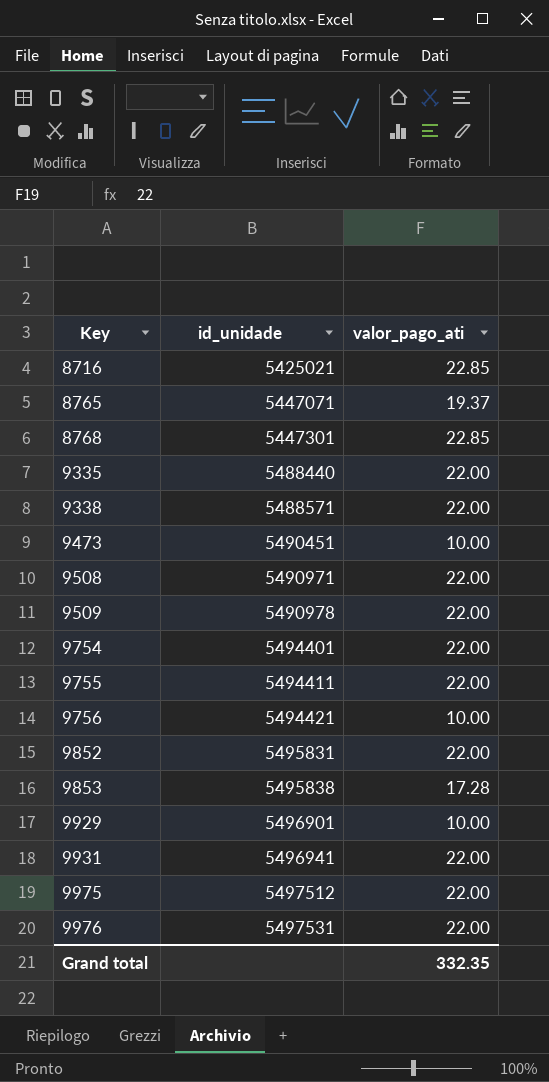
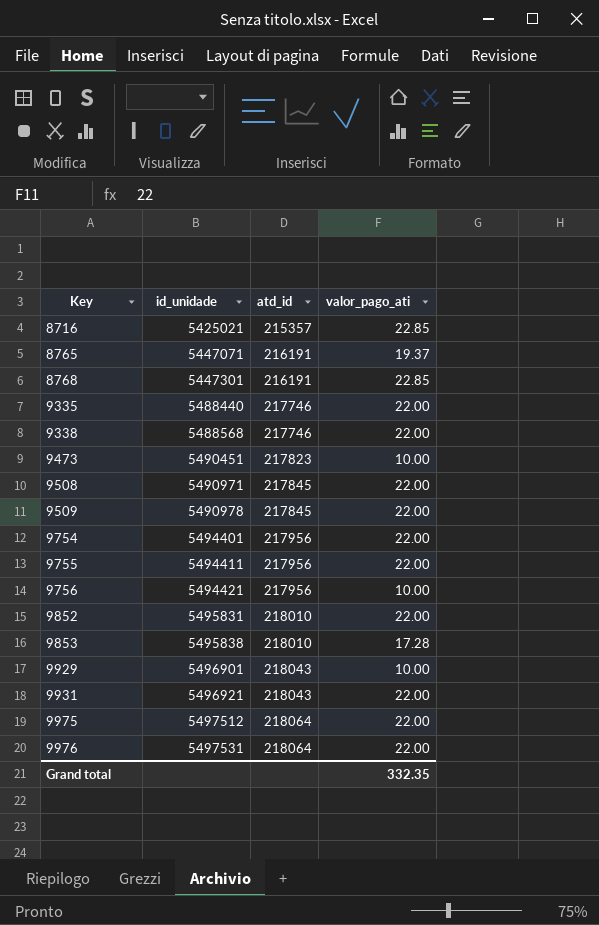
column atd_id | position: none -> 3
9338 | id_unidade: 5488571 -> 5488568
9931 | id_unidade: 5496941 -> 5496921

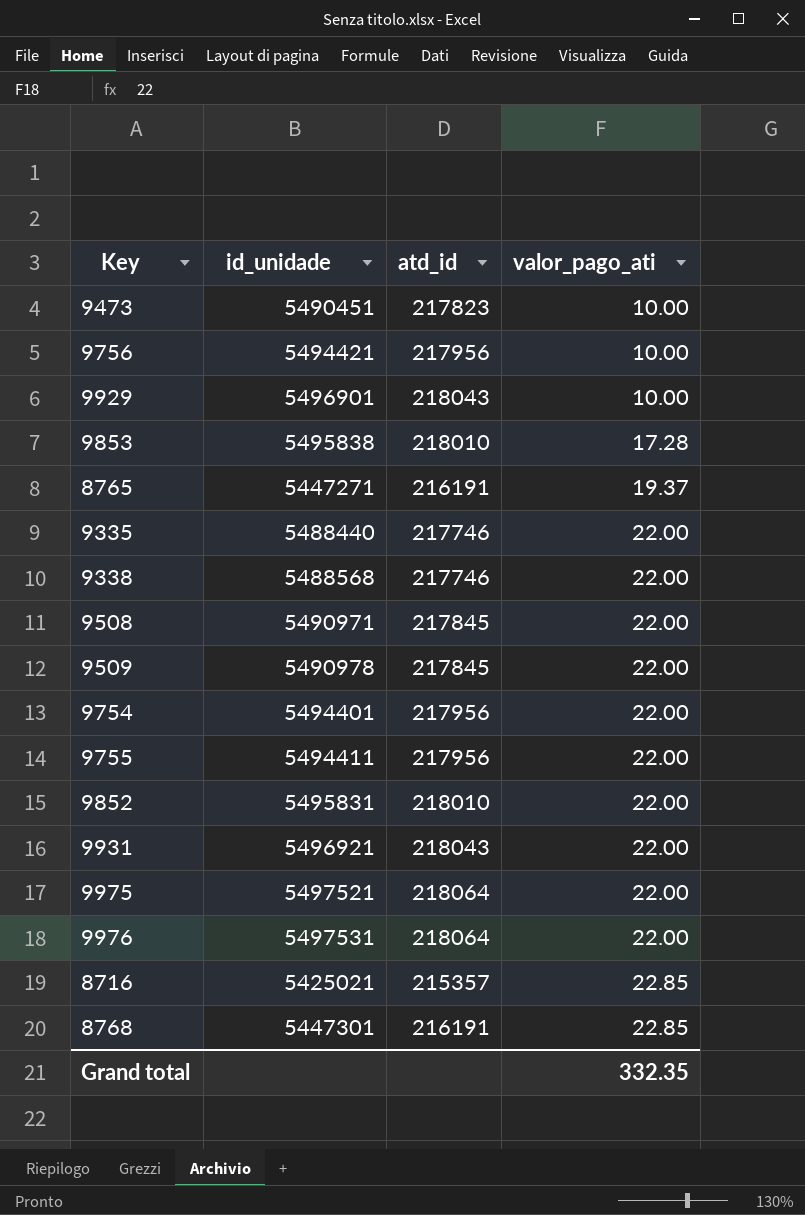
row order: Key ascending -> valor_pago_ati ascending
8765 | id_unidade: 5447071 -> 5447271
9975 | id_unidade: 5497512 -> 5497521

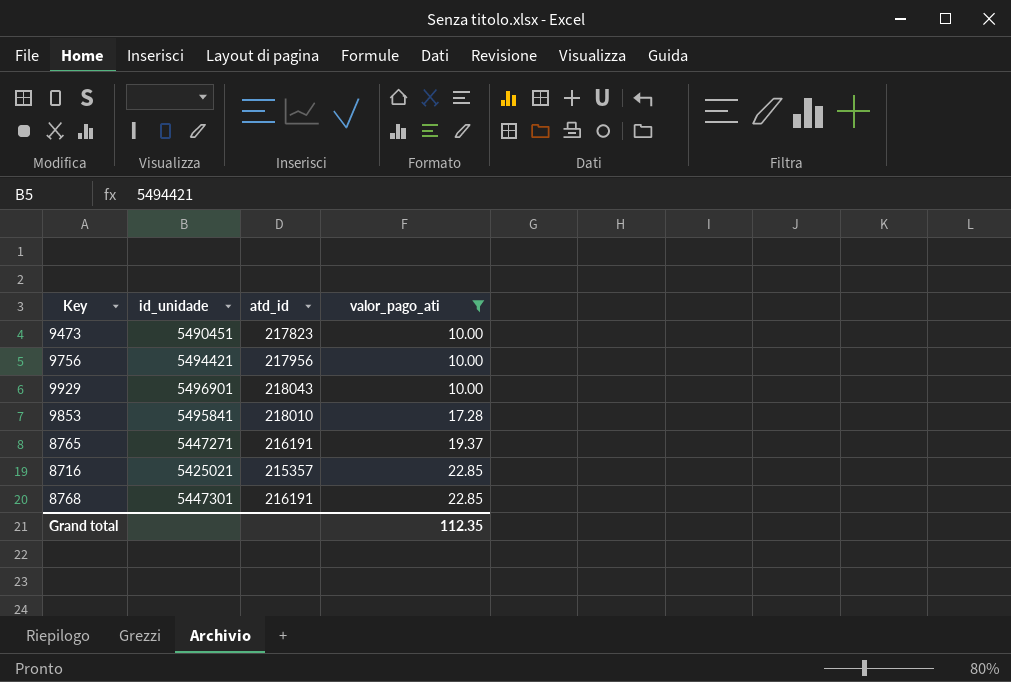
filter: none -> valor_pago_ati != 22.00
9853 | id_unidade: 5495838 -> 5495841
Grand total | valor_pago_ati: 332.35 -> 112.35

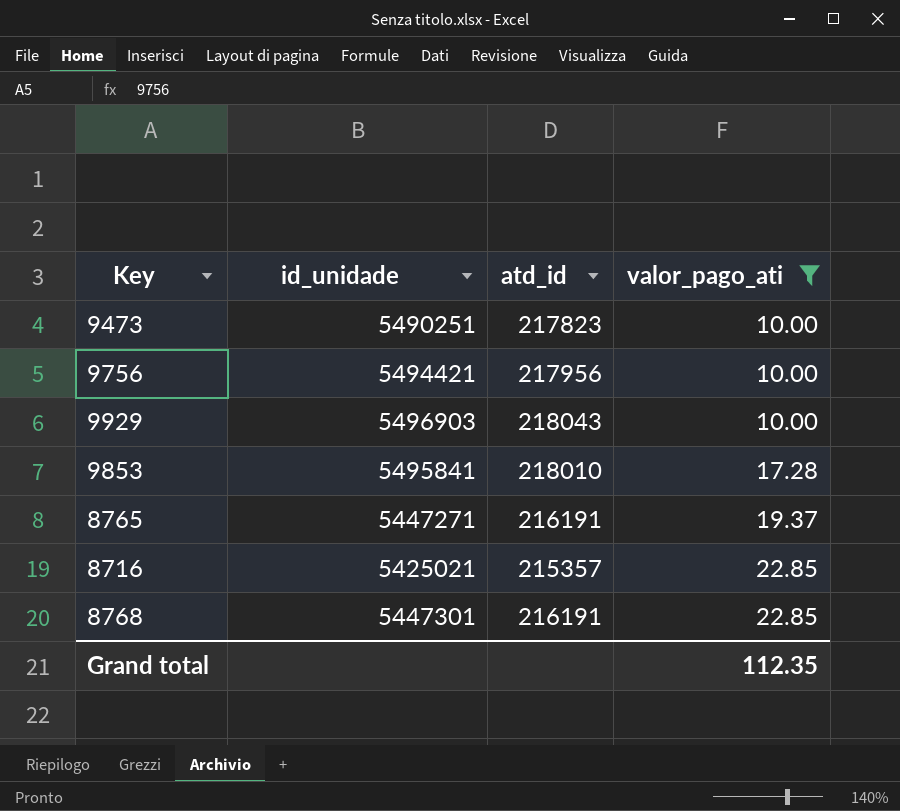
9473 | id_unidade: 5490451 -> 5490251
9929 | id_unidade: 5496901 -> 5496903

